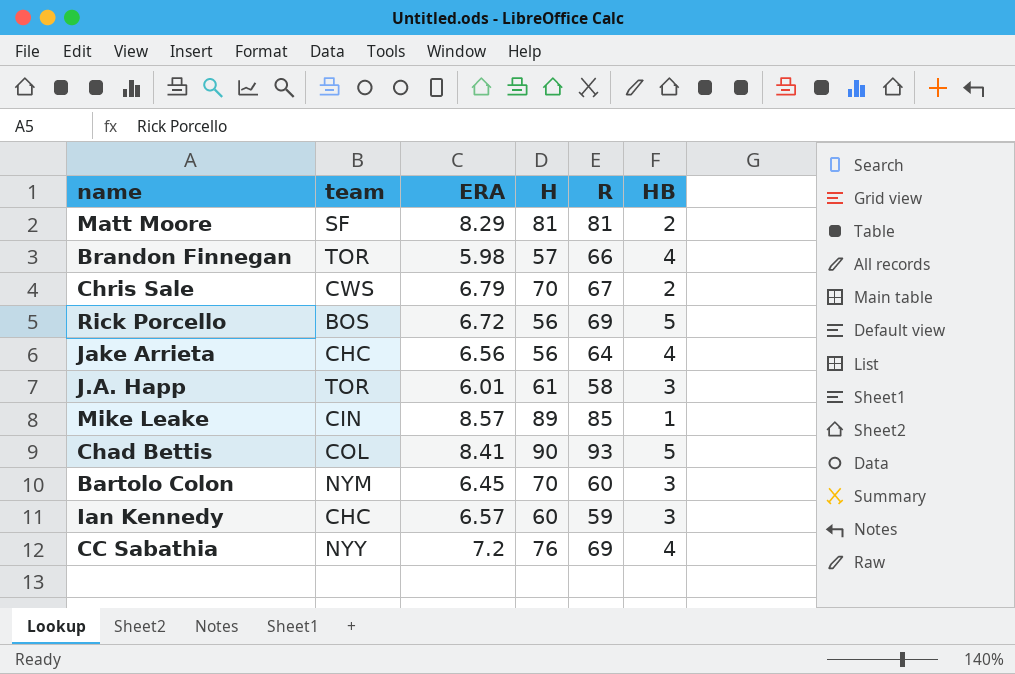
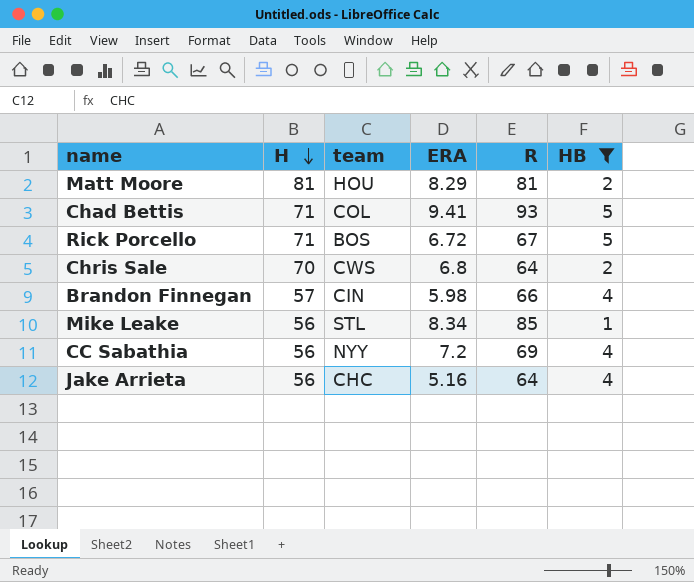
filter: none -> HB != 3
row order: none -> H descending
column H | position: 4 -> 2
Matt Moore | team: SF -> HOU
Chad Bettis | H: 90 -> 71
Chad Bettis | ERA: 8.41 -> 9.41
Rick Porcello | H: 56 -> 71
Rick Porcello | R: 69 -> 67
Chris Sale | ERA: 6.79 -> 6.8
Chris Sale | R: 67 -> 64
Brandon Finnegan | team: TOR -> CIN
Mike Leake | H: 89 -> 56
Mike Leake | team: CIN -> STL
Mike Leake | ERA: 8.57 -> 8.34
CC Sabathia | H: 76 -> 56
Jake Arrieta | ERA: 6.56 -> 5.16

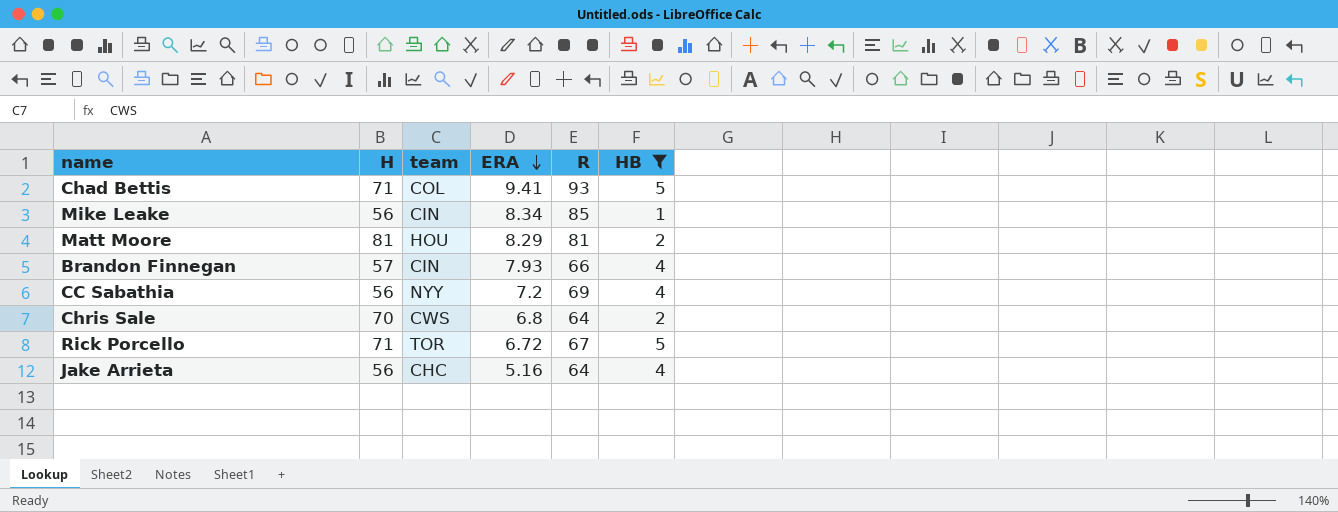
row order: H descending -> ERA descending
Mike Leake | team: STL -> CIN
Brandon Finnegan | ERA: 5.98 -> 7.93
Rick Porcello | team: BOS -> TOR

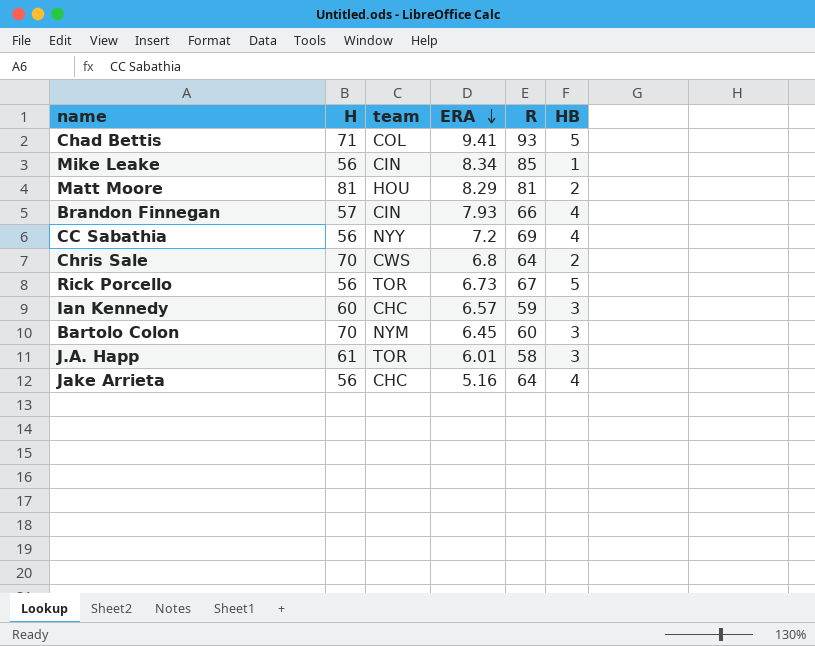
filter: HB != 3 -> none
Rick Porcello | H: 71 -> 56
Rick Porcello | ERA: 6.72 -> 6.73

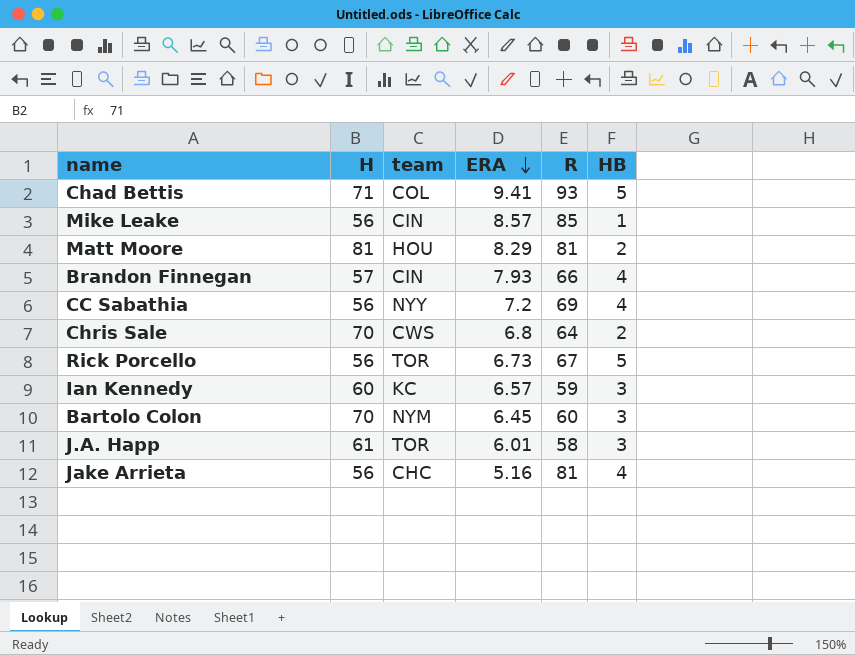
Mike Leake | ERA: 8.34 -> 8.57
Ian Kennedy | team: CHC -> KC
Jake Arrieta | R: 64 -> 81

